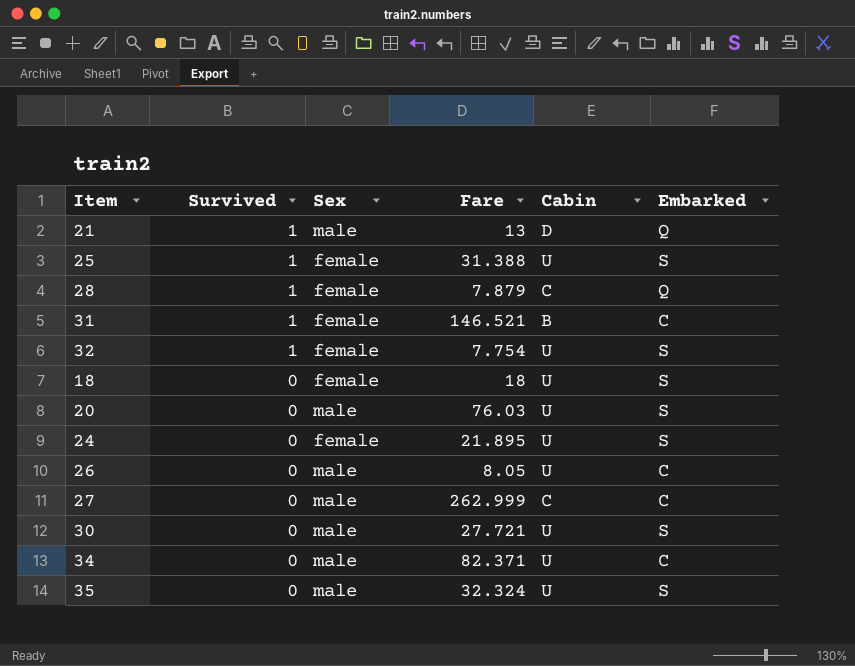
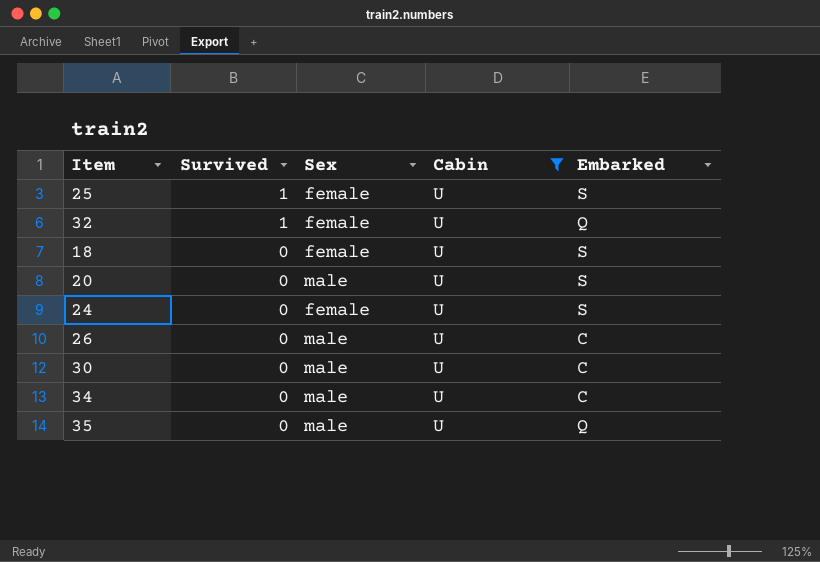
filter: none -> Cabin = U
column Fare | position: 4 -> none
32 | Embarked: S -> Q
30 | Embarked: S -> C
35 | Embarked: S -> Q

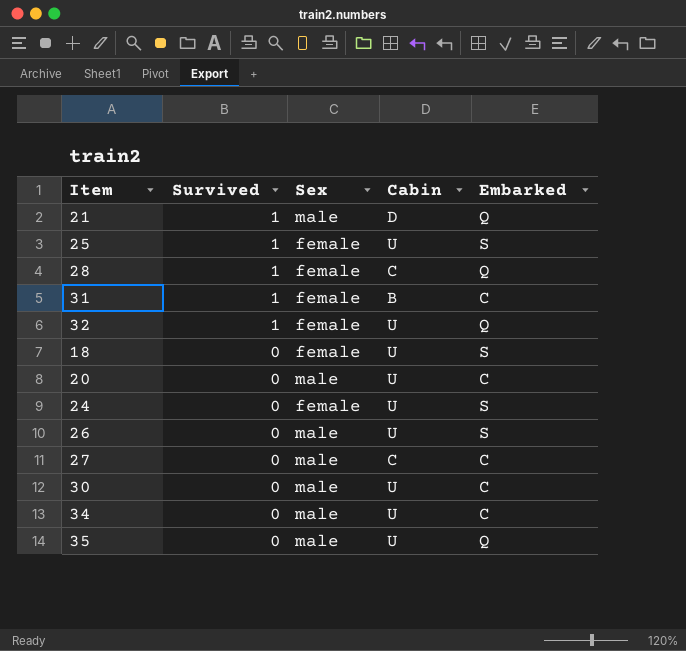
filter: Cabin = U -> none
20 | Embarked: S -> C
26 | Embarked: C -> S

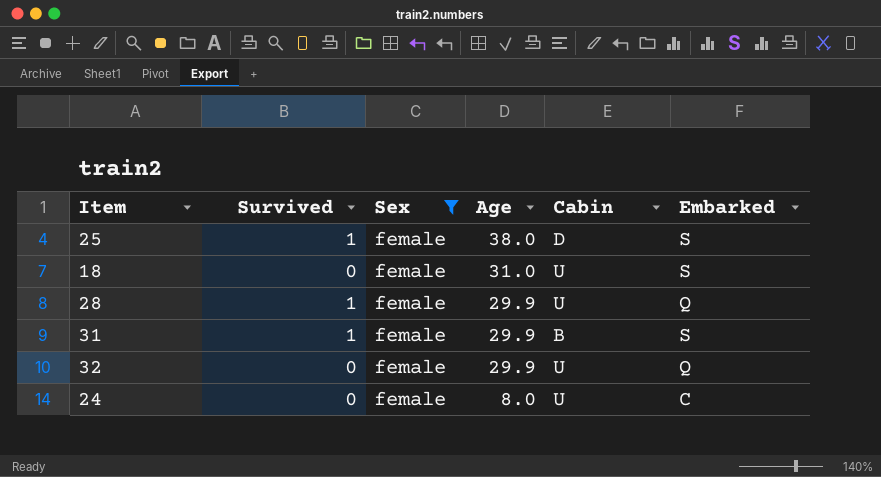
filter: none -> Sex = female
row order: Survived descending -> Age descending
column Age | position: none -> 4
25 | Cabin: U -> D
28 | Cabin: C -> U
31 | Embarked: C -> S
32 | Survived: 1 -> 0
24 | Embarked: S -> C

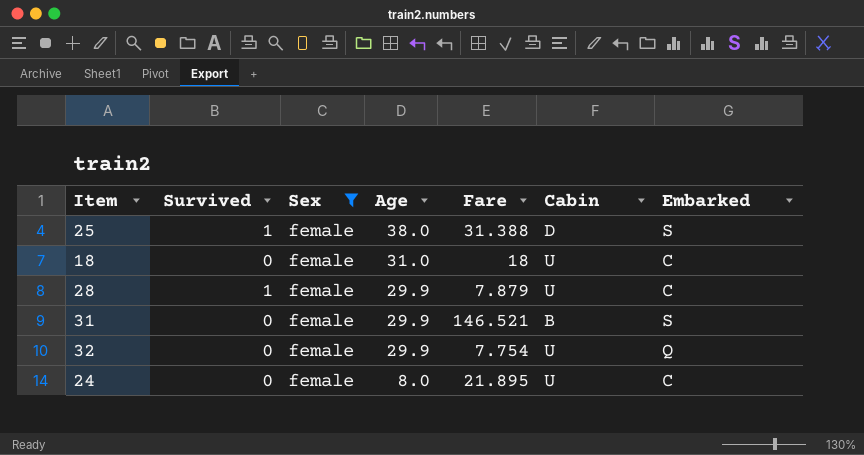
column Fare | position: none -> 5
18 | Embarked: S -> C
28 | Embarked: Q -> C
31 | Survived: 1 -> 0

